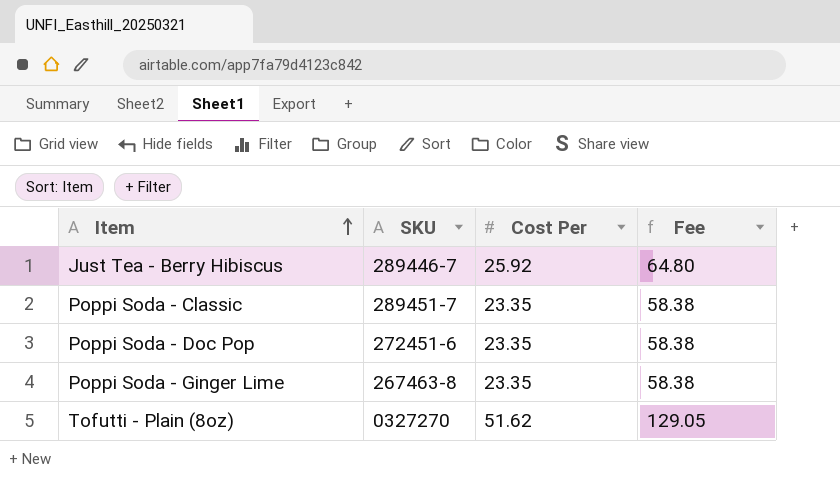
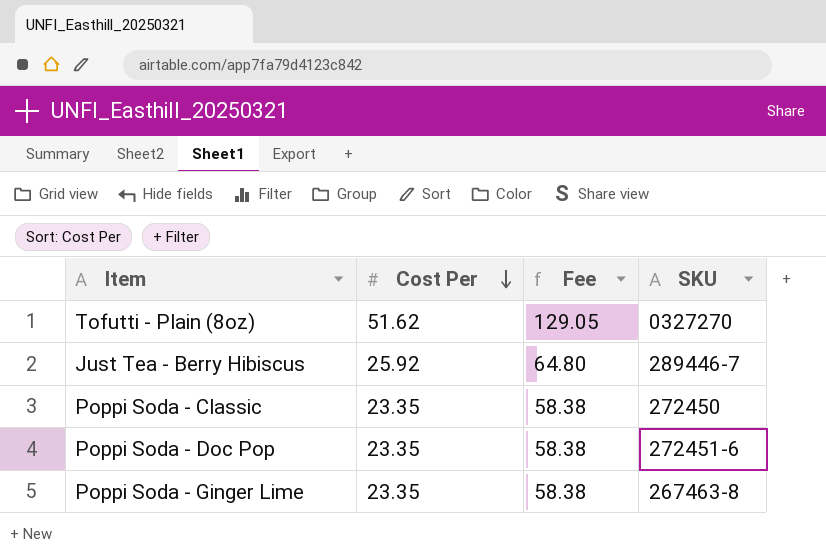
row order: Item ascending -> Cost Per descending
column SKU | position: 2 -> 4
Poppi Soda - Classic | SKU: 289451-7 -> 272450

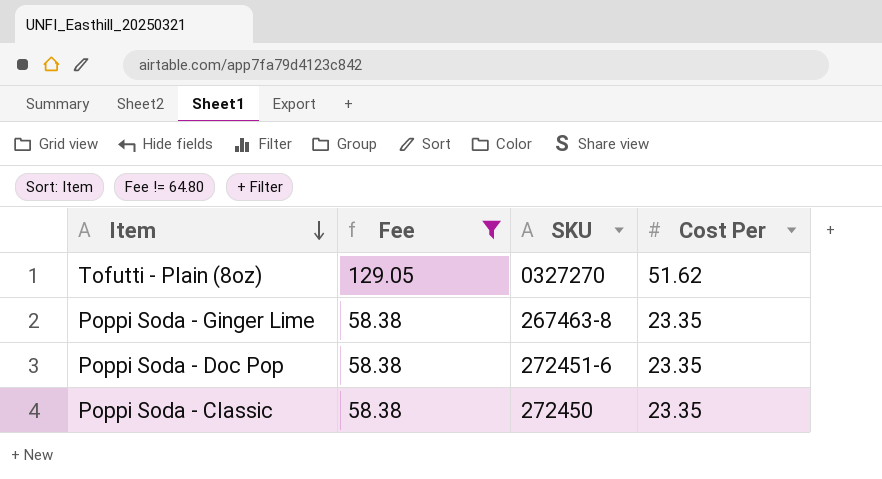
filter: none -> Fee != 64.80
row order: Cost Per descending -> Item descending
column Cost Per | position: 2 -> 4

